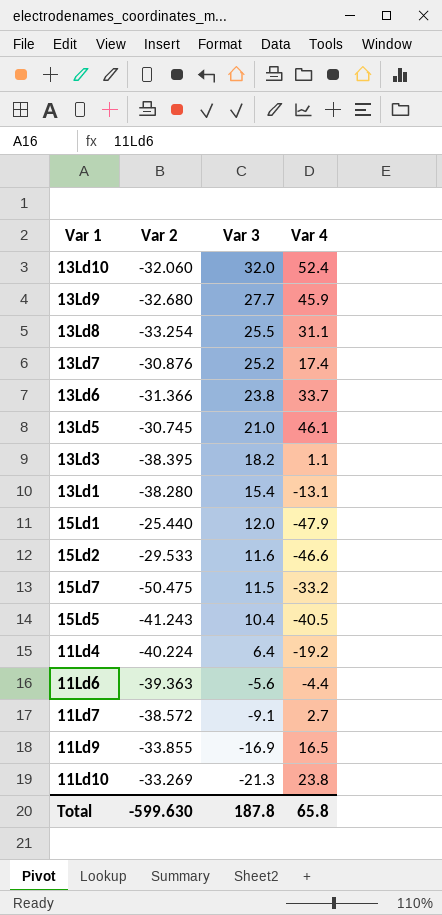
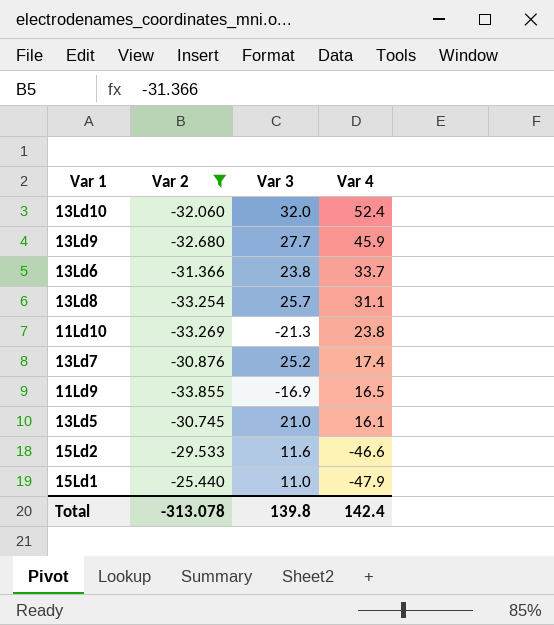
filter: none -> Var 2 >= -33.855
row order: Var 3 descending -> Var 4 descending
13Ld8 | Var 3: 25.5 -> 25.7
13Ld5 | Var 4: 46.1 -> 16.1
15Ld1 | Var 3: 12.0 -> 11.0
Total | Var 2: -599.630 -> -313.078
Total | Var 3: 187.8 -> 139.8
Total | Var 4: 65.8 -> 142.4

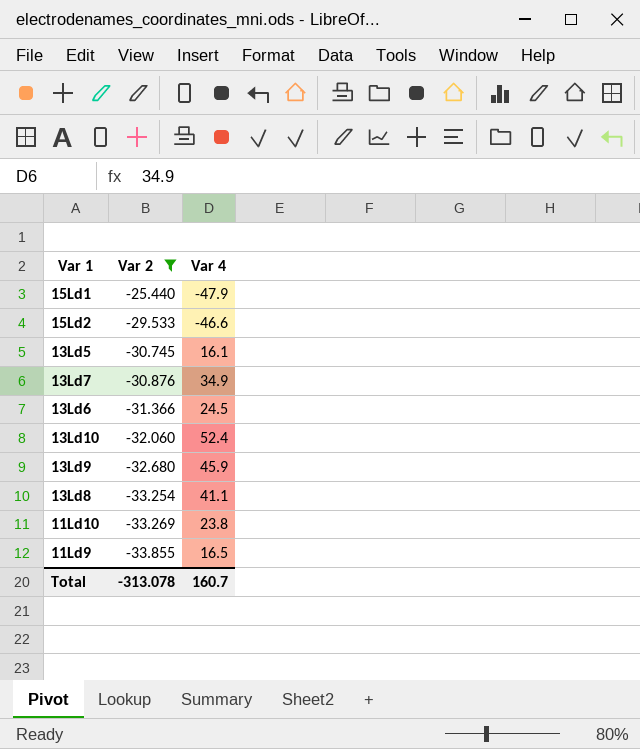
row order: Var 4 descending -> Var 2 descending
column Var 3 | position: 3 -> none
13Ld7 | Var 4: 17.4 -> 34.9
13Ld6 | Var 4: 33.7 -> 24.5
13Ld8 | Var 4: 31.1 -> 41.1
Total | Var 4: 142.4 -> 160.7

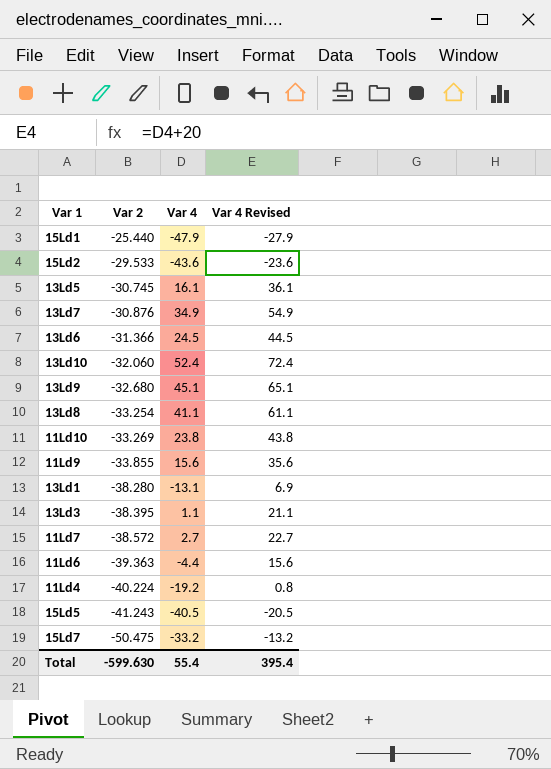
filter: Var 2 >= -33.855 -> none
column Var 4 Revised | formula: none -> [Var 4] + 20
15Ld2 | Var 4: -46.6 -> -43.6
13Ld9 | Var 4: 45.9 -> 45.1
11Ld9 | Var 4: 16.5 -> 15.6
Total | Var 2: -313.078 -> -599.630
Total | Var 4: 160.7 -> 55.4

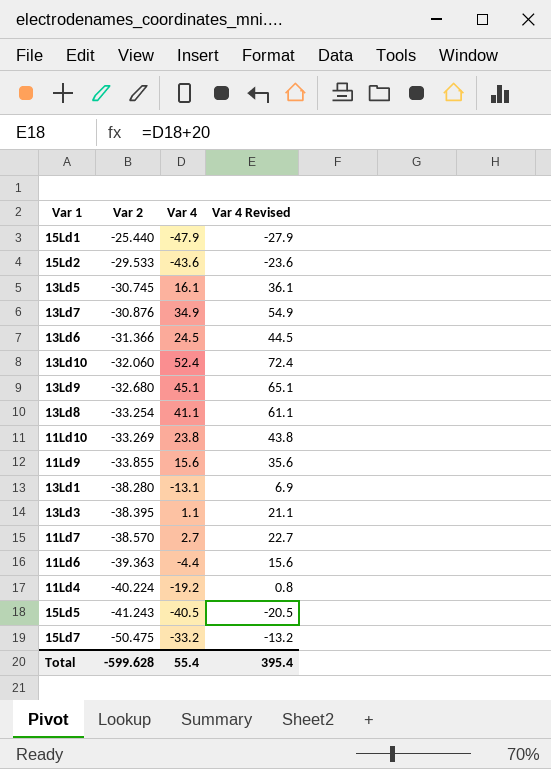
11Ld7 | Var 2: -38.572 -> -38.570
Total | Var 2: -599.630 -> -599.628

